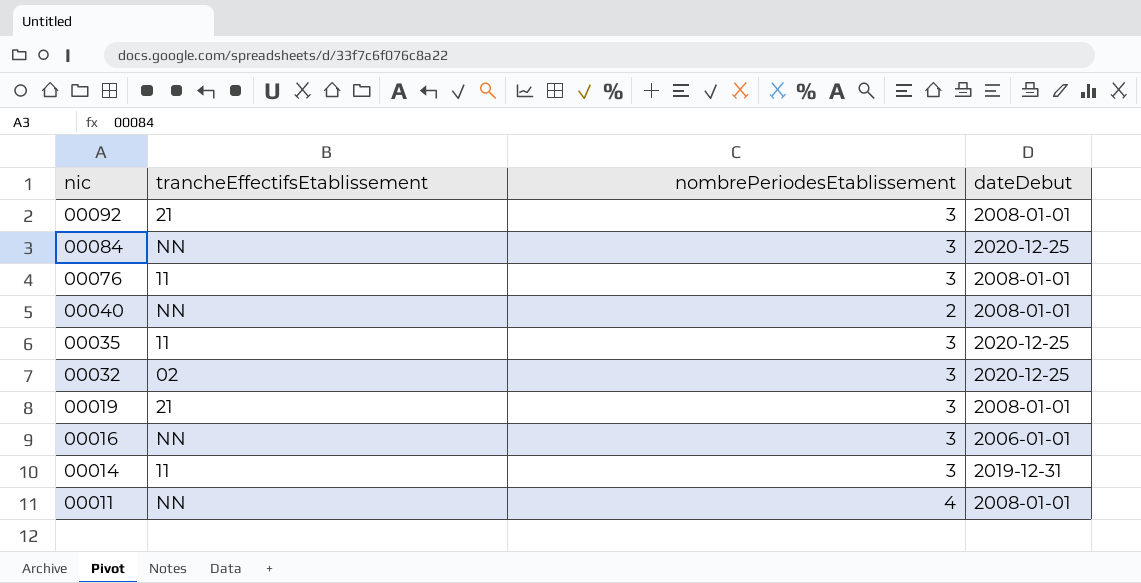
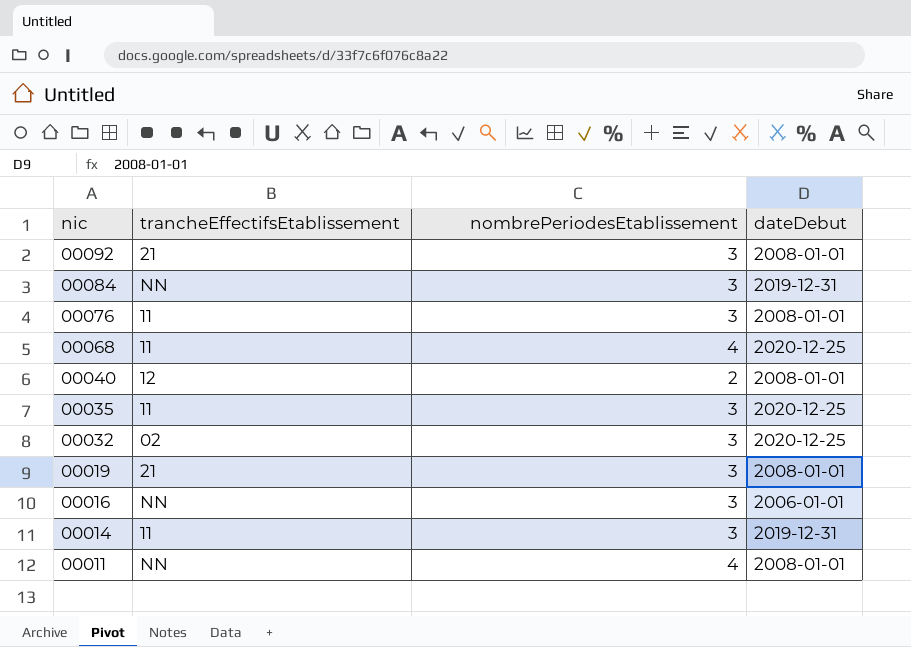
00084 | dateDebut: 2020-12-25 -> 2019-12-31
row 00068: none -> 11 | 4 | 2020-12-25
00040 | trancheEffectifsEtablissement: NN -> 12

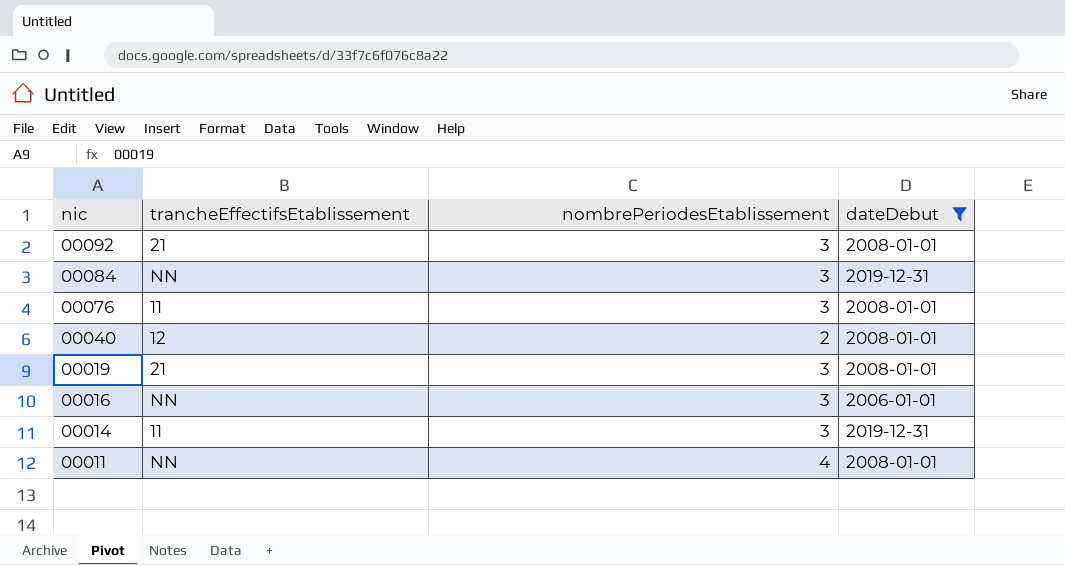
filter: none -> dateDebut != 2020-12-25

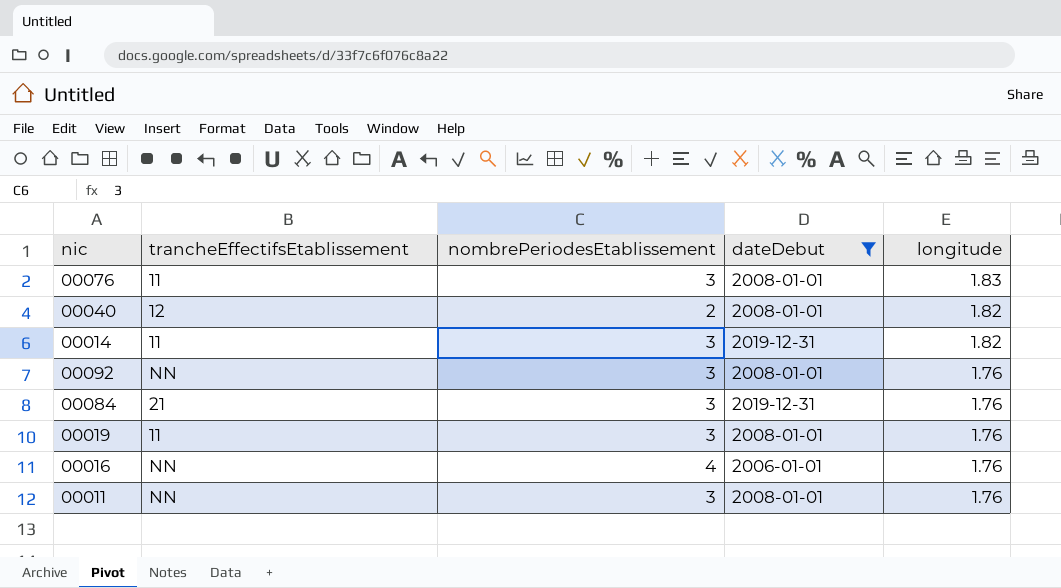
row order: nic descending -> longitude descending
column longitude | position: none -> 5
00092 | trancheEffectifsEtablissement: 21 -> NN
00084 | trancheEffectifsEtablissement: NN -> 21
00019 | trancheEffectifsEtablissement: 21 -> 11
00016 | nombrePeriodesEtablissement: 3 -> 4
00011 | nombrePeriodesEtablissement: 4 -> 3

